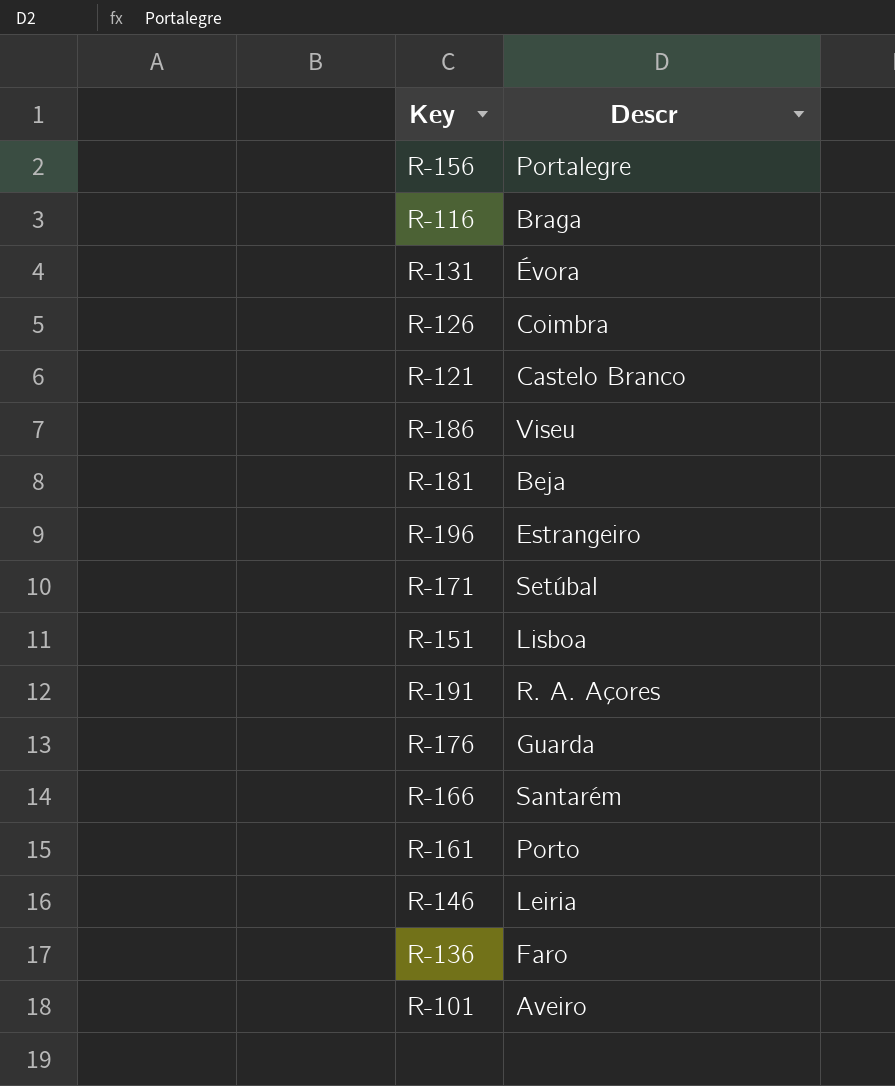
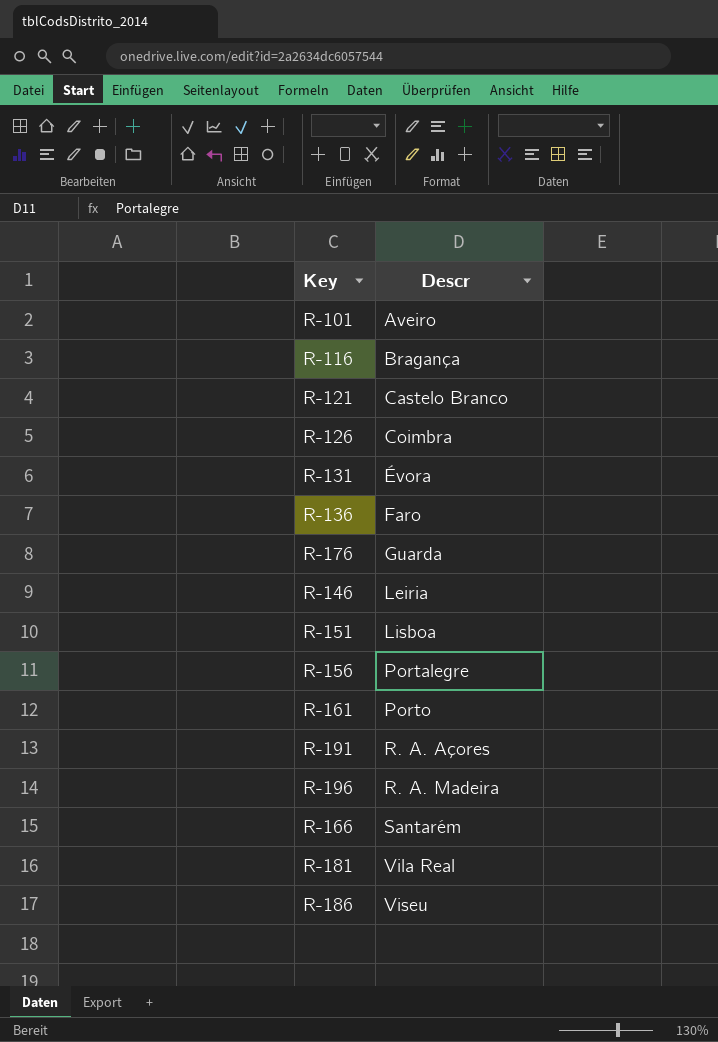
row order: none -> Descr ascending
row R-171: Setúbal -> none
R-116 | Descr: Braga -> Bragança
R-196 | Descr: Estrangeiro -> R. A. Madeira
R-181 | Descr: Beja -> Vila Real

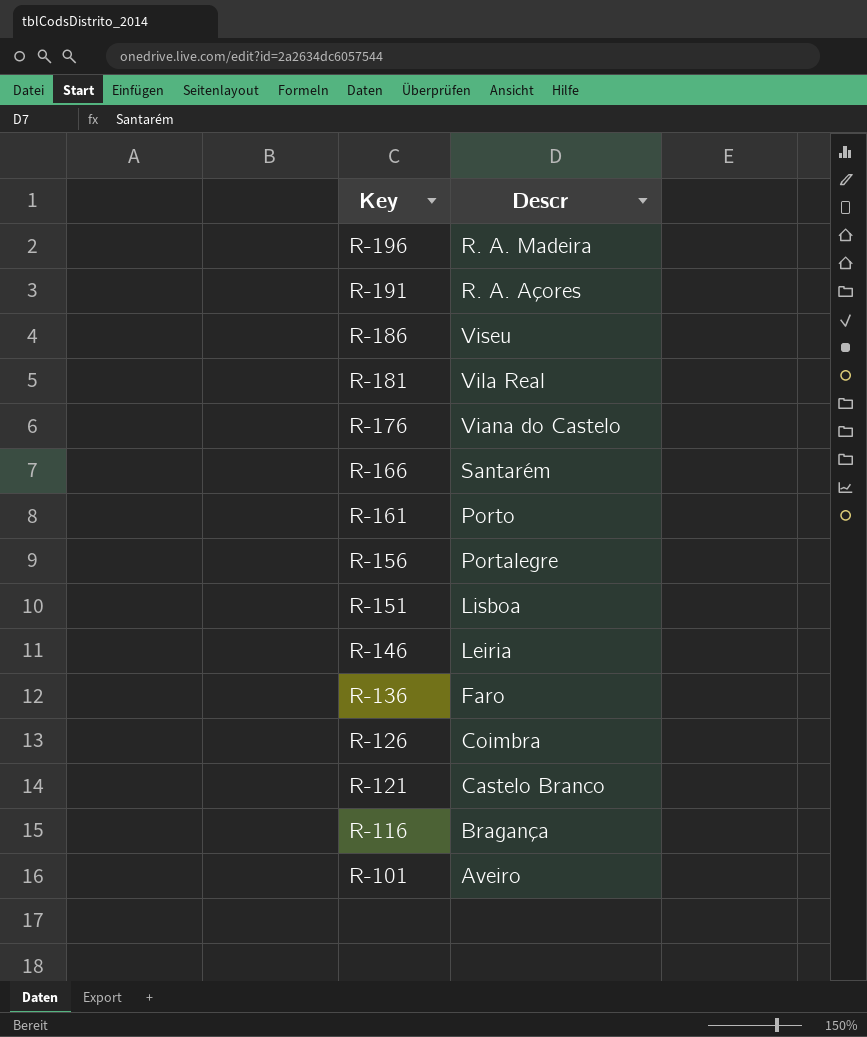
row order: Descr ascending -> Key descending
row R-131: Évora -> none
R-176 | Descr: Guarda -> Viana do Castelo

